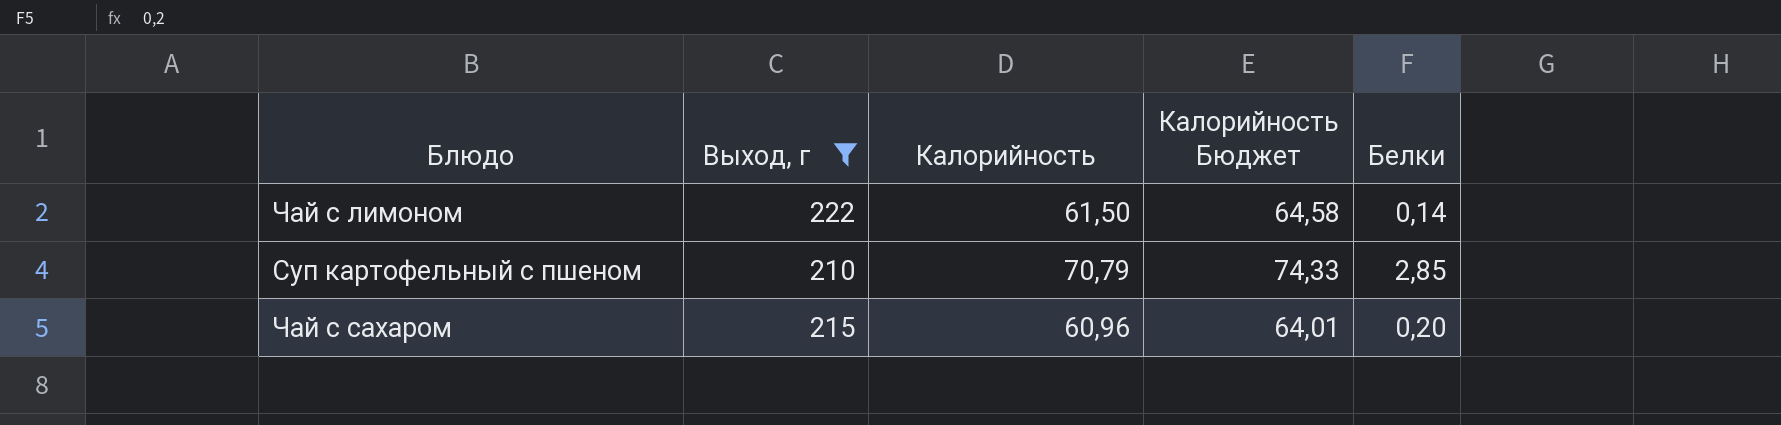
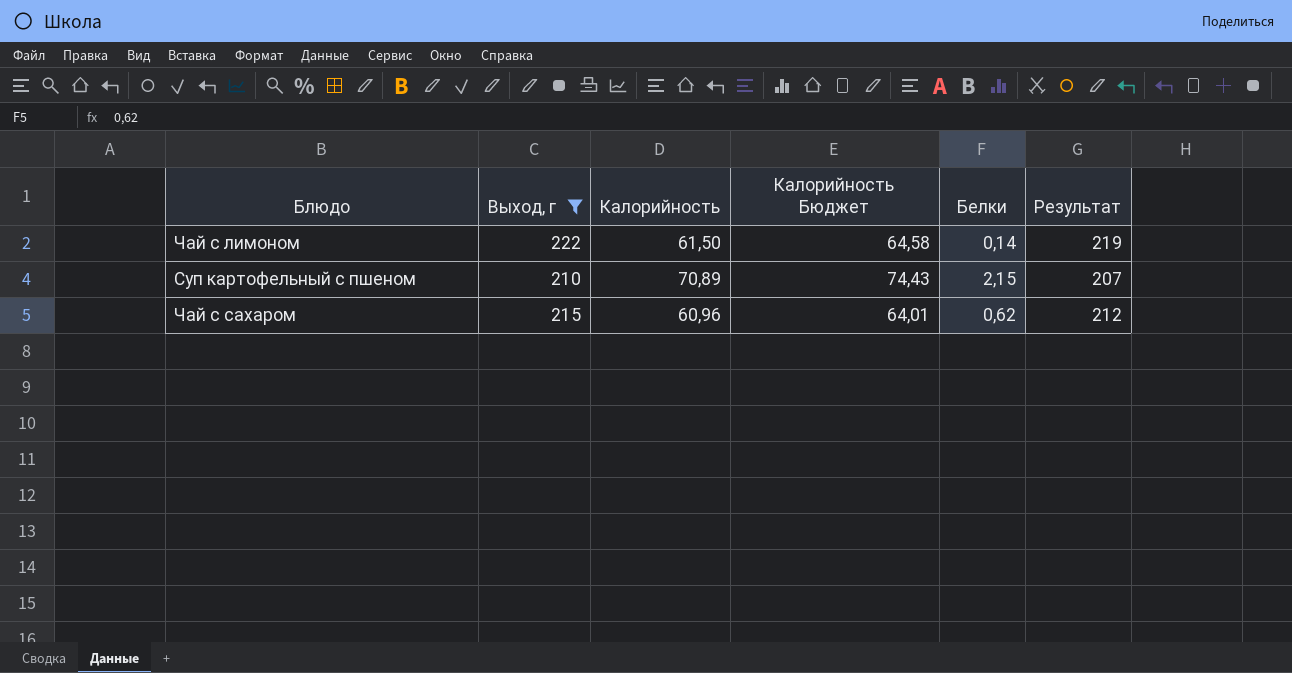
column Результат | formula: none -> [Выход, г] - 3
Суп картофельный с пшеном | Калорийность: 70,79 -> 70,89
Суп картофельный с пшеном | Калорийность Бюджет: 74,33 -> 74,43
Суп картофельный с пшеном | Белки: 2,85 -> 2,15
Чай с сахаром | Белки: 0,20 -> 0,62

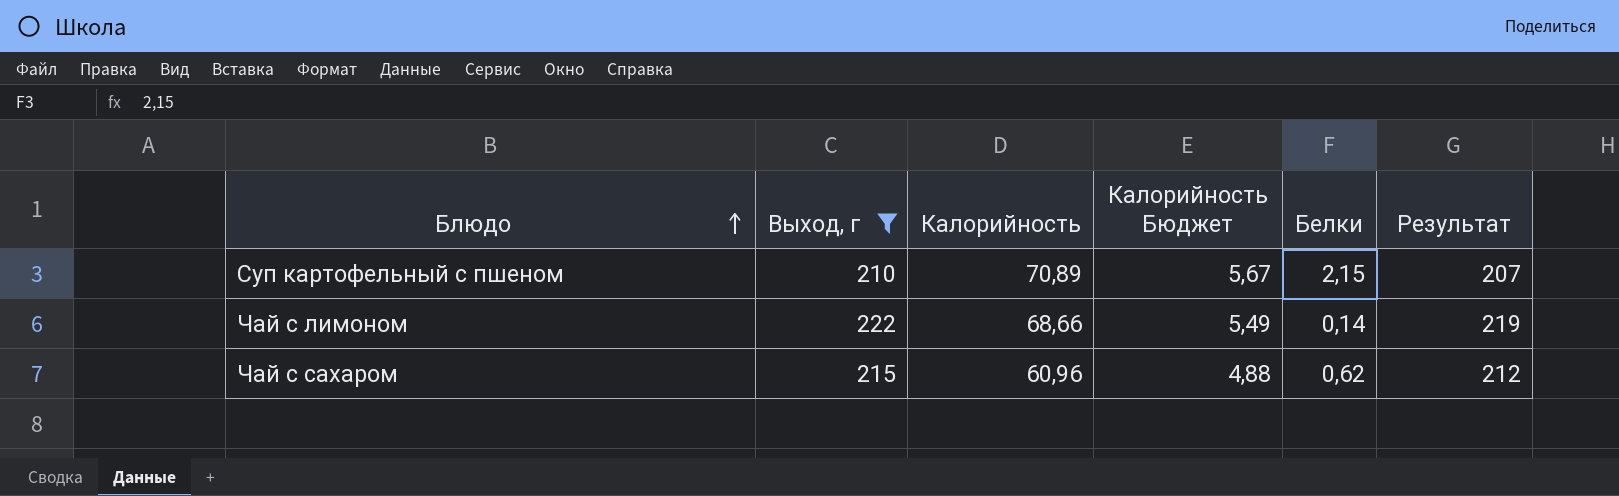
row order: none -> Блюдо ascending
column Калорийность Бюджет | formula: [Калорийность] * 1,05 -> [Калорийность] * 0,08
Чай с лимоном | Калорийность: 61,50 -> 68,66

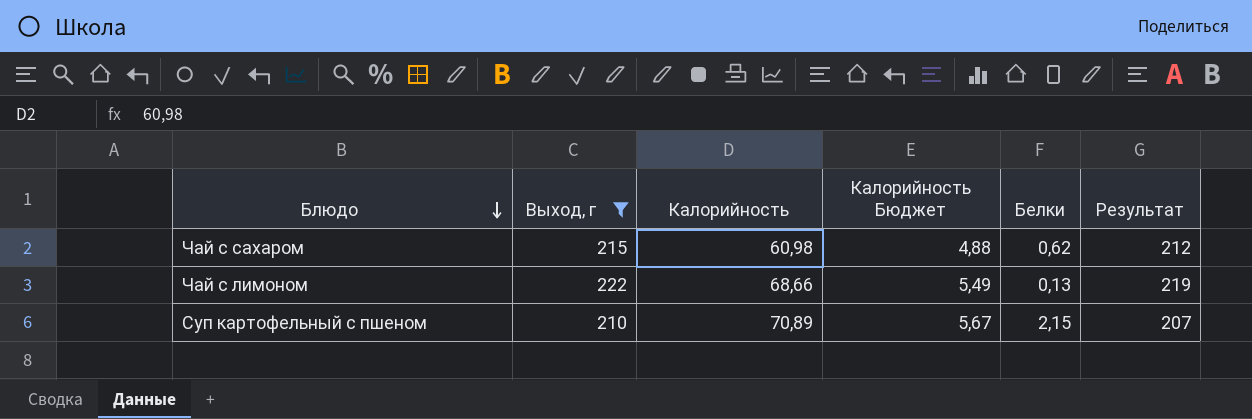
row order: Блюдо ascending -> Блюдо descending
Чай с сахаром | Калорийность: 60,96 -> 60,98
Чай с лимоном | Белки: 0,14 -> 0,13

